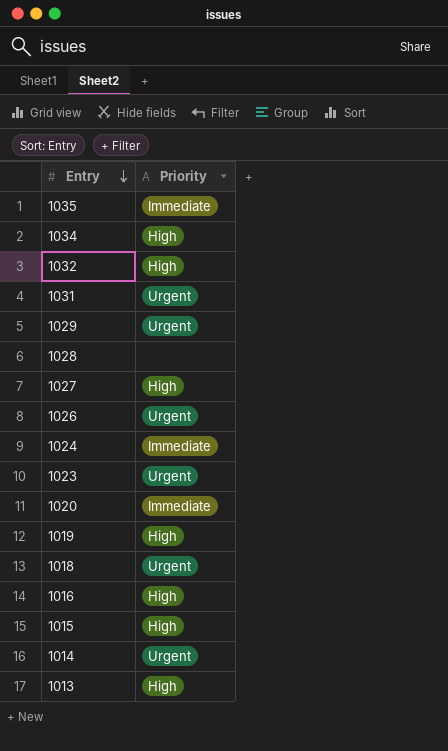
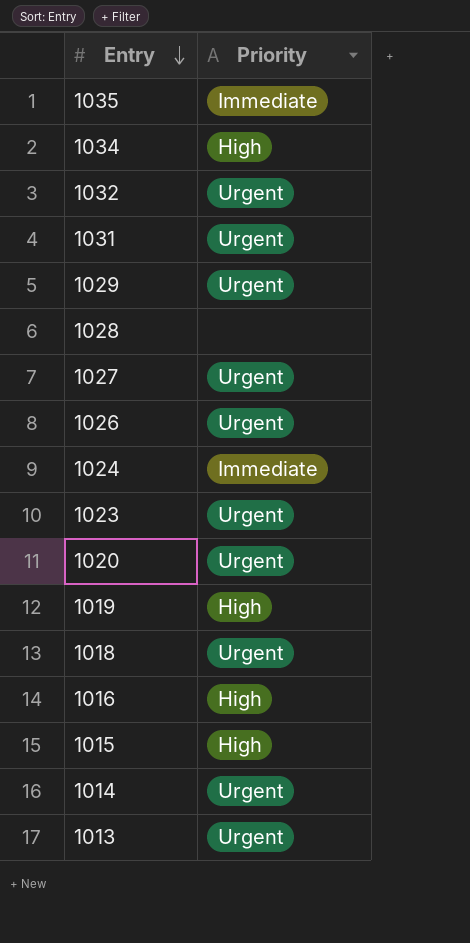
1032 | Priority: High -> Urgent
1027 | Priority: High -> Urgent
1020 | Priority: Immediate -> Urgent
1013 | Priority: High -> Urgent

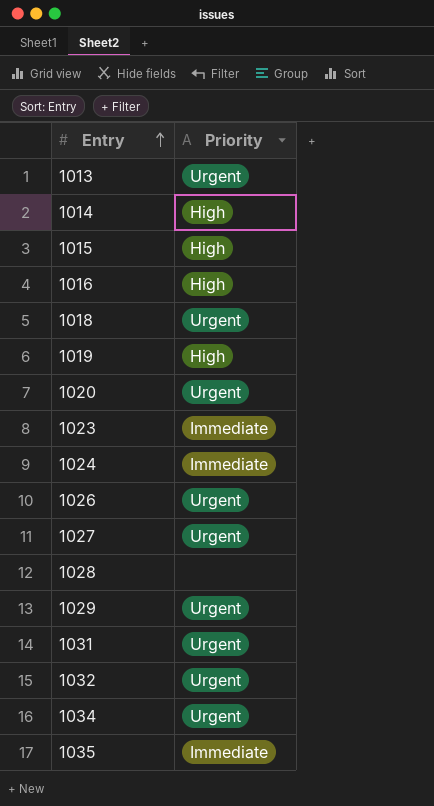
row order: Entry descending -> Entry ascending
1014 | Priority: Urgent -> High
1023 | Priority: Urgent -> Immediate
1034 | Priority: High -> Urgent

